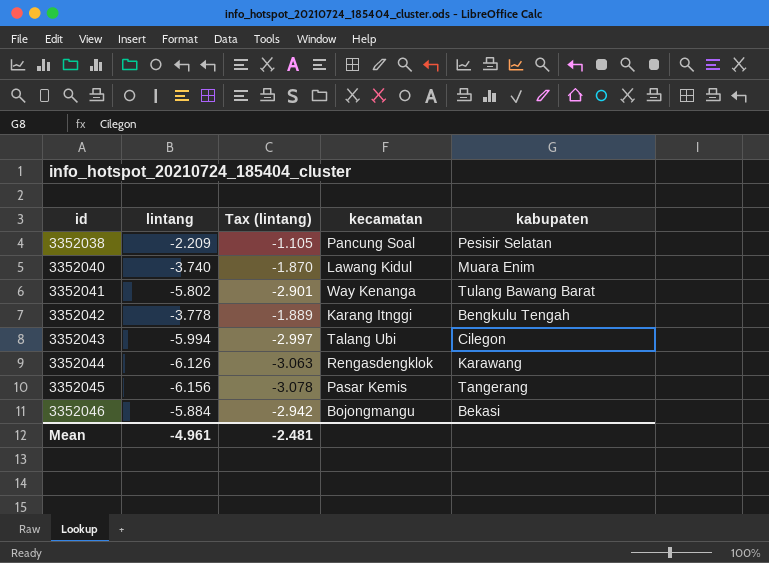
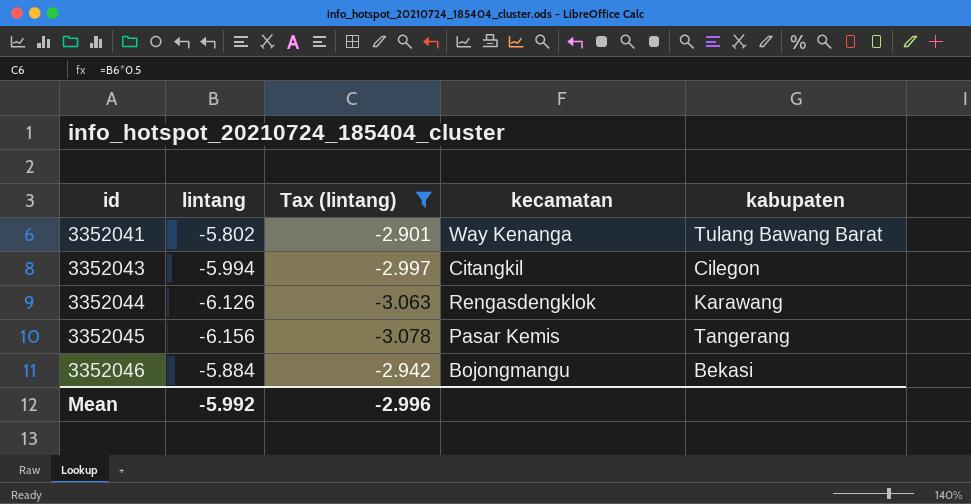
filter: none -> Tax (lintang) <= -2.901
3352043 | kecamatan: Talang Ubi -> Citangkil
Mean | lintang: -4.961 -> -5.992
Mean | Tax (lintang): -2.481 -> -2.996

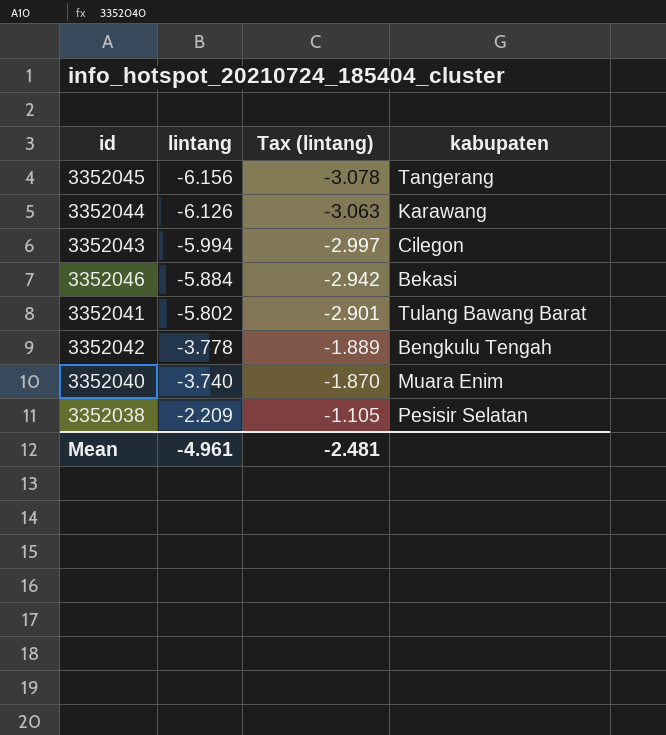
filter: Tax (lintang) <= -2.901 -> none
row order: id ascending -> lintang ascending
column kecamatan | position: 4 -> none
Mean | lintang: -5.992 -> -4.961
Mean | Tax (lintang): -2.996 -> -2.481

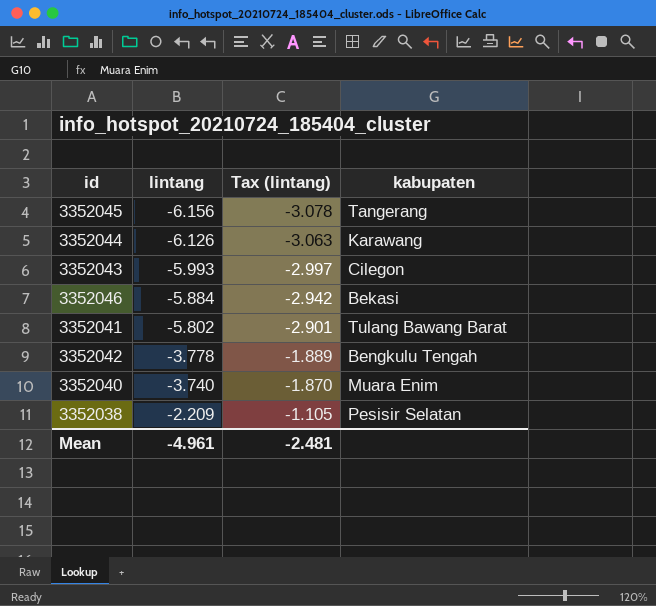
3352043 | lintang: -5.994 -> -5.993

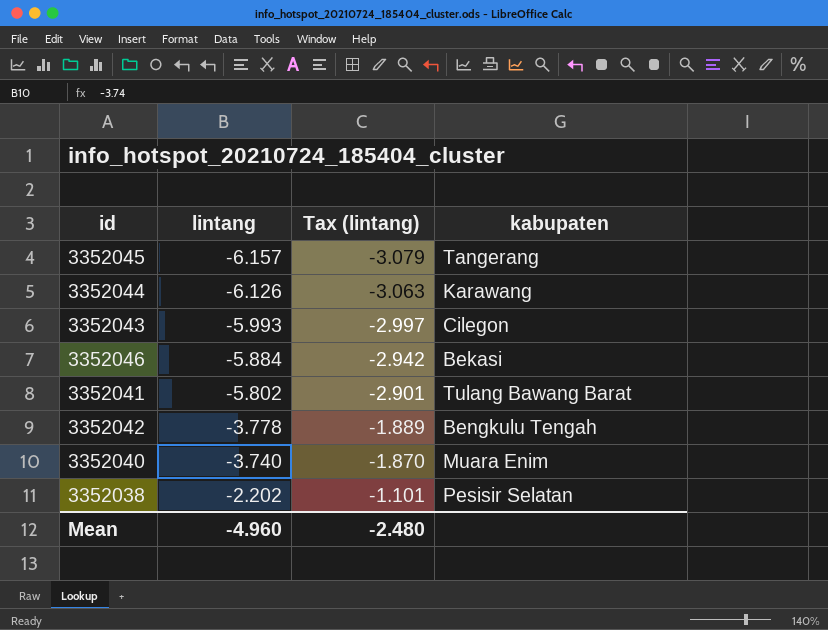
3352045 | lintang: -6.156 -> -6.157
3352045 | Tax (lintang): -3.078 -> -3.079
3352038 | lintang: -2.209 -> -2.202
3352038 | Tax (lintang): -1.105 -> -1.101
Mean | lintang: -4.961 -> -4.960
Mean | Tax (lintang): -2.481 -> -2.480

